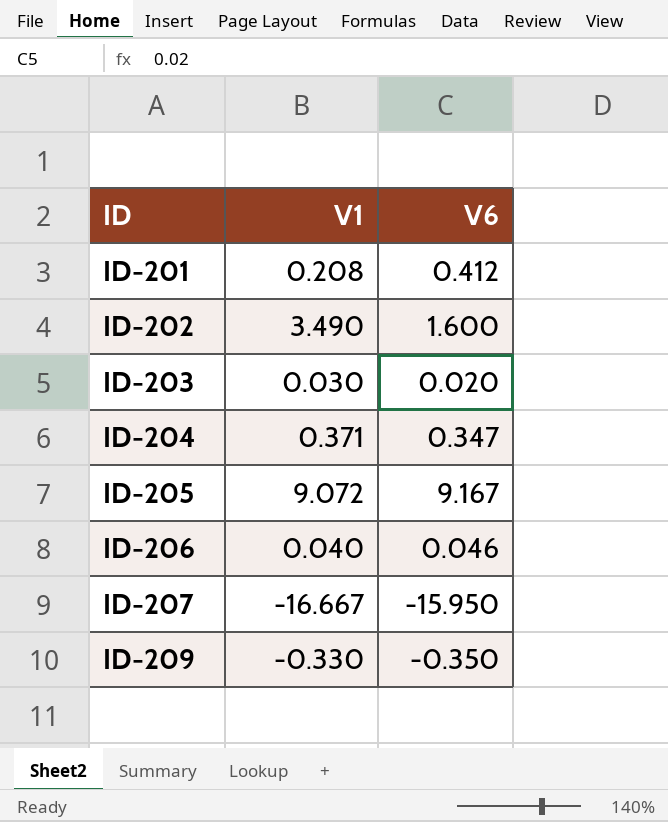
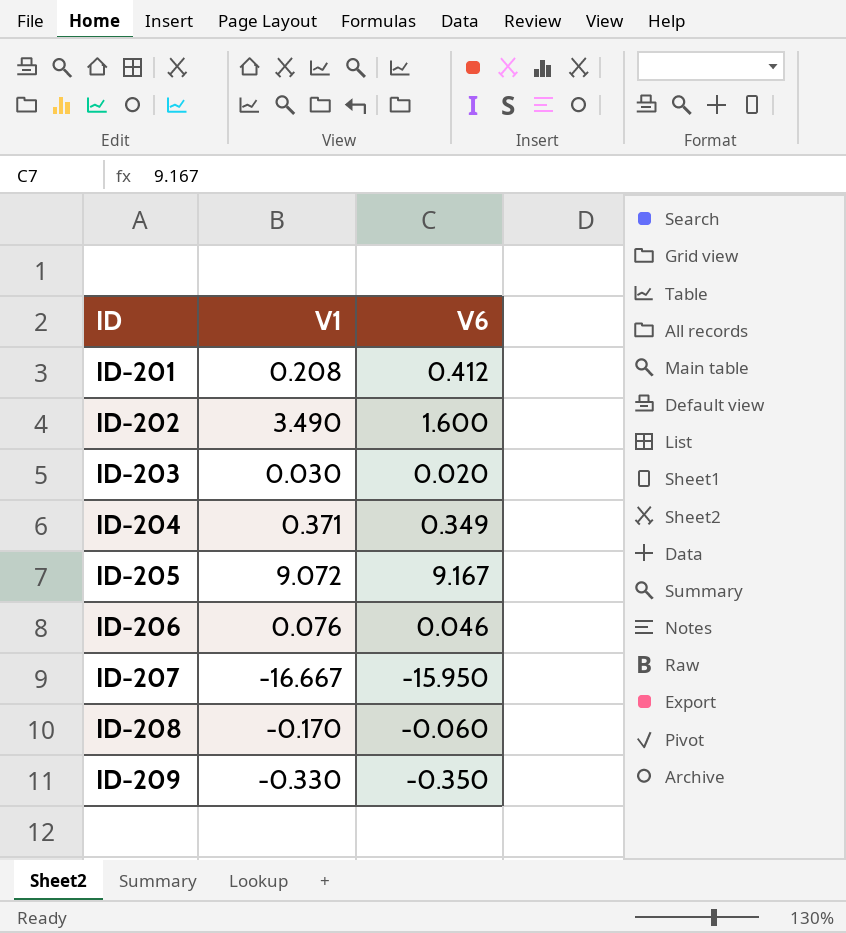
ID-204 | V6: 0.347 -> 0.349
ID-206 | V1: 0.040 -> 0.076
row ID-208: none -> -0.170 | -0.060

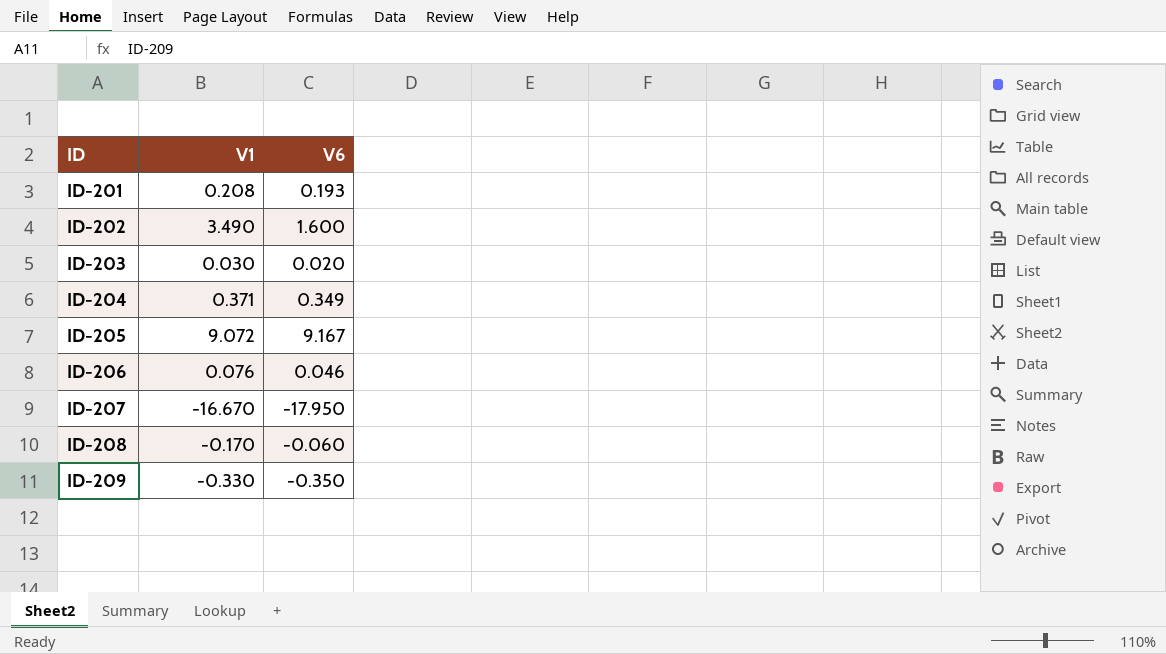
ID-201 | V6: 0.412 -> 0.193
ID-207 | V1: -16.667 -> -16.670
ID-207 | V6: -15.950 -> -17.950

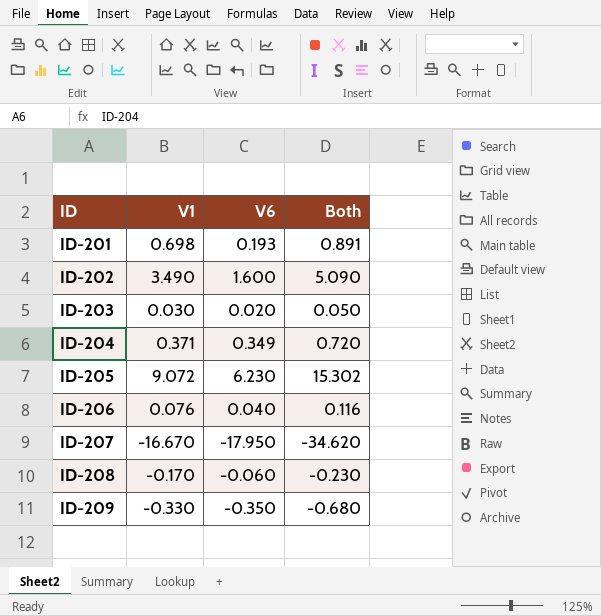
column Both | formula: none -> [V1] + [V6]
ID-201 | V1: 0.208 -> 0.698
ID-205 | V6: 9.167 -> 6.230
ID-206 | V6: 0.046 -> 0.040

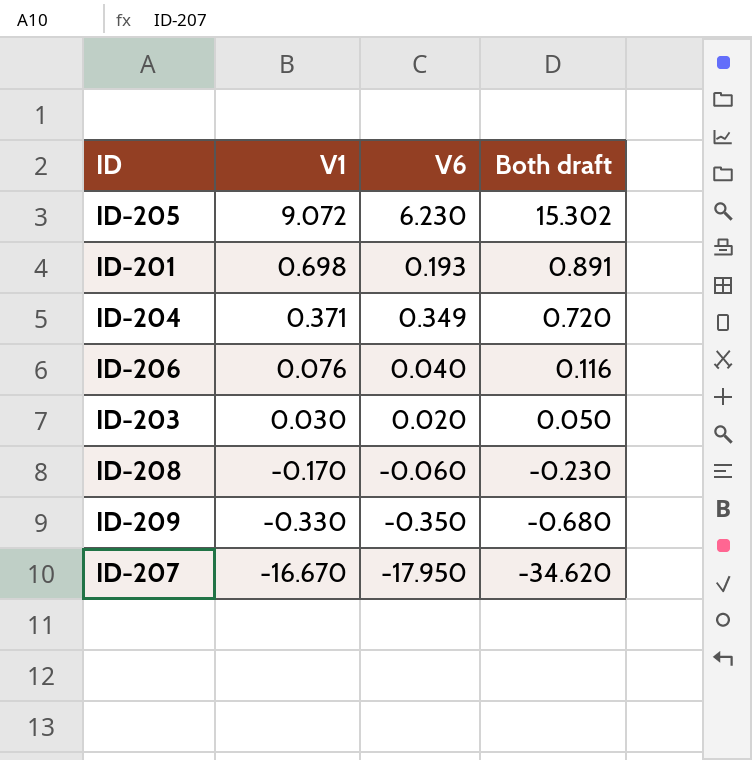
row order: ID ascending -> V1 descending
column name: Both -> Both draft
row ID-202: 3.490 | 1.600 | 5.090 -> none

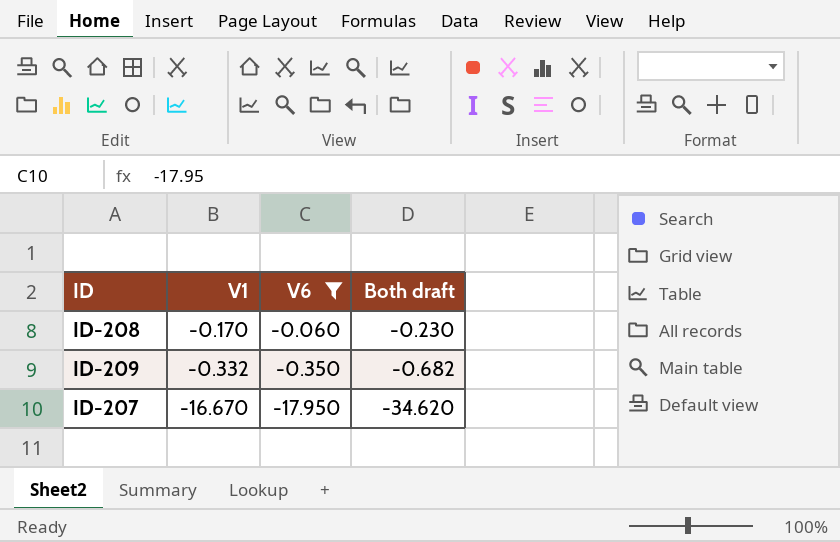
filter: none -> V6 <= -0.060
ID-209 | V1: -0.330 -> -0.332
ID-209 | Both draft: -0.680 -> -0.682

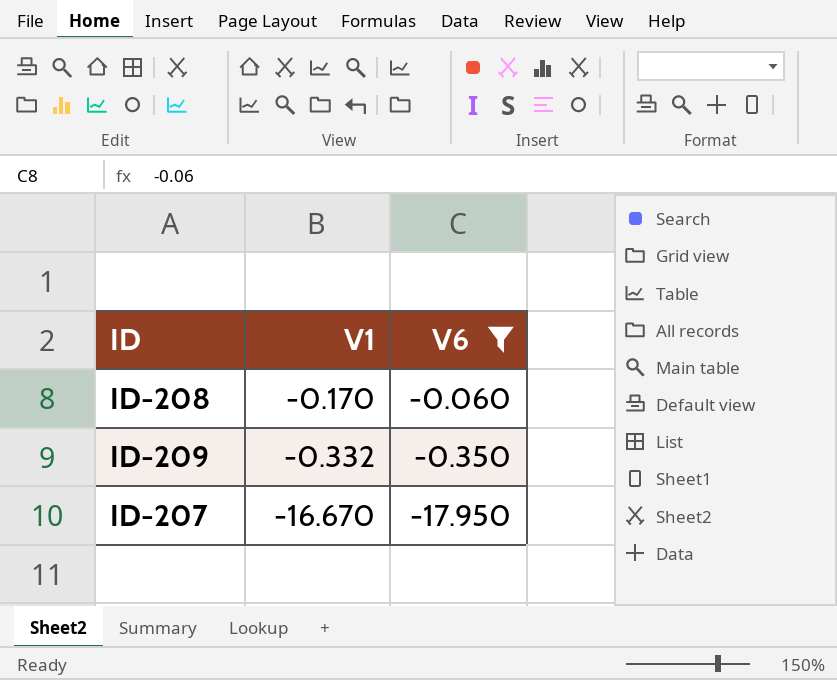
column Both draft | formula: [V1] + [V6] -> none

